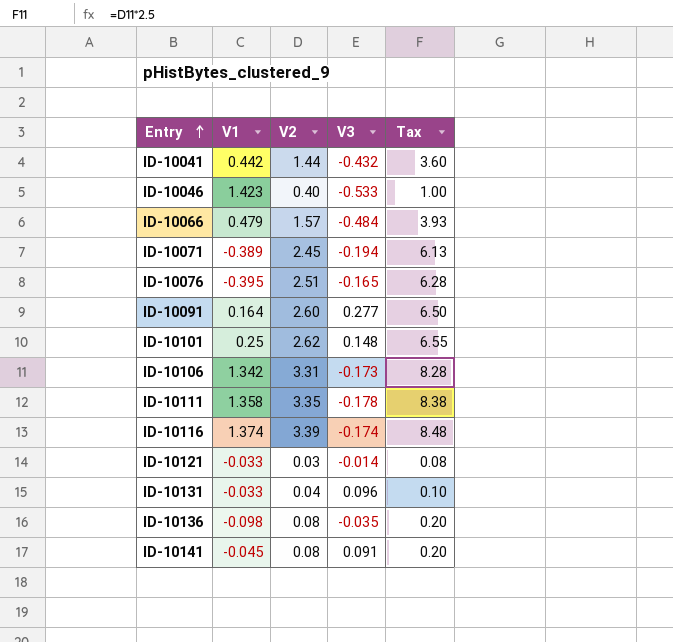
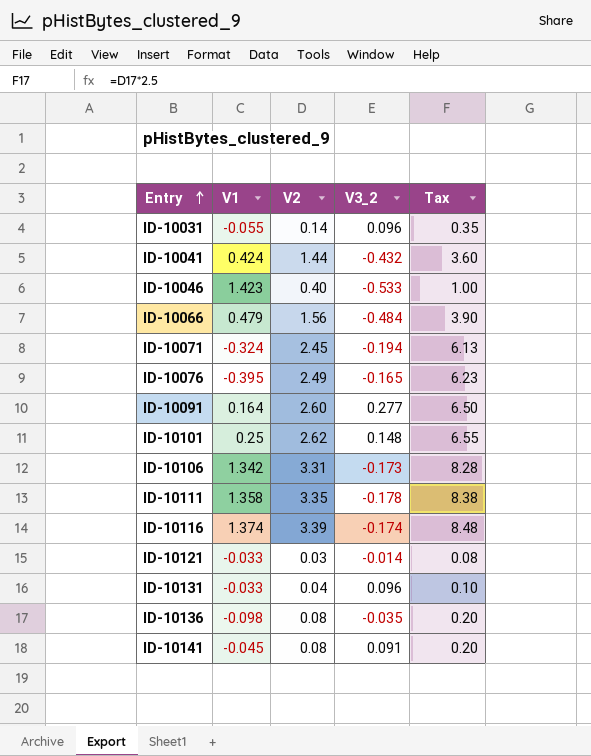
column name: V3 -> V3_2
row ID-10031: none -> -0.055 | 0.14 | 0.096 | 0.35
ID-10041 | V1: 0.442 -> 0.424
ID-10066 | V2: 1.57 -> 1.56
ID-10066 | Tax: 3.93 -> 3.90
ID-10071 | V1: -0.389 -> -0.324
ID-10076 | V2: 2.51 -> 2.49
ID-10076 | Tax: 6.28 -> 6.23

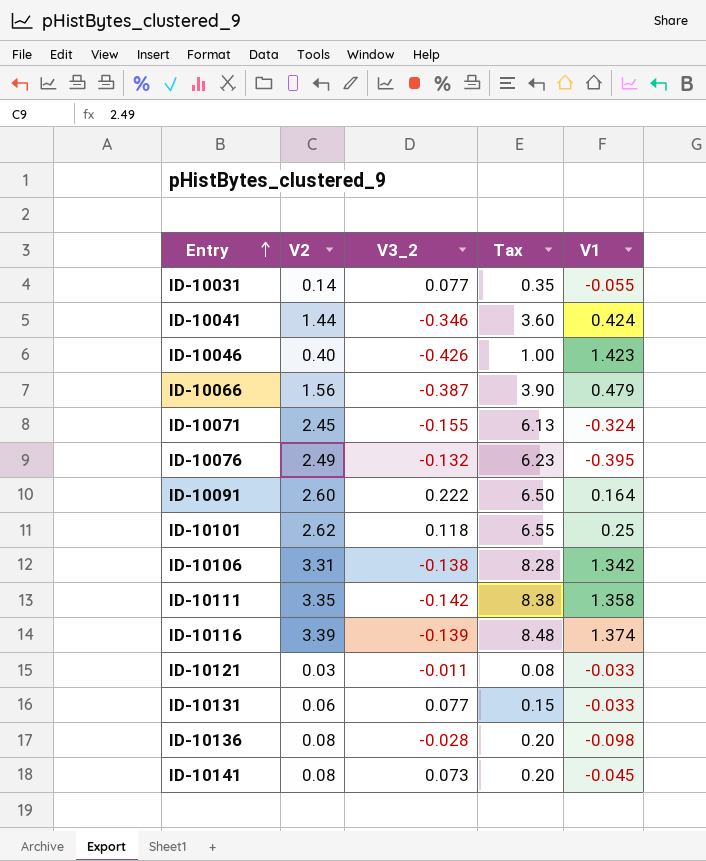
column V1 | position: 2 -> 5
ID-10031 | V3_2: 0.096 -> 0.077
ID-10041 | V3_2: -0.432 -> -0.346
ID-10046 | V3_2: -0.533 -> -0.426
ID-10066 | V3_2: -0.484 -> -0.387
ID-10071 | V3_2: -0.194 -> -0.155
ID-10076 | V3_2: -0.165 -> -0.132
ID-10091 | V3_2: 0.277 -> 0.222
ID-10101 | V3_2: 0.148 -> 0.118
ID-10106 | V3_2: -0.173 -> -0.138
ID-10111 | V3_2: -0.178 -> -0.142
ID-10116 | V3_2: -0.174 -> -0.139
ID-10121 | V3_2: -0.014 -> -0.011
ID-10131 | V2: 0.04 -> 0.06
ID-10131 | V3_2: 0.096 -> 0.077
ID-10131 | Tax: 0.10 -> 0.15
ID-10136 | V3_2: -0.035 -> -0.028
ID-10141 | V3_2: 0.091 -> 0.073

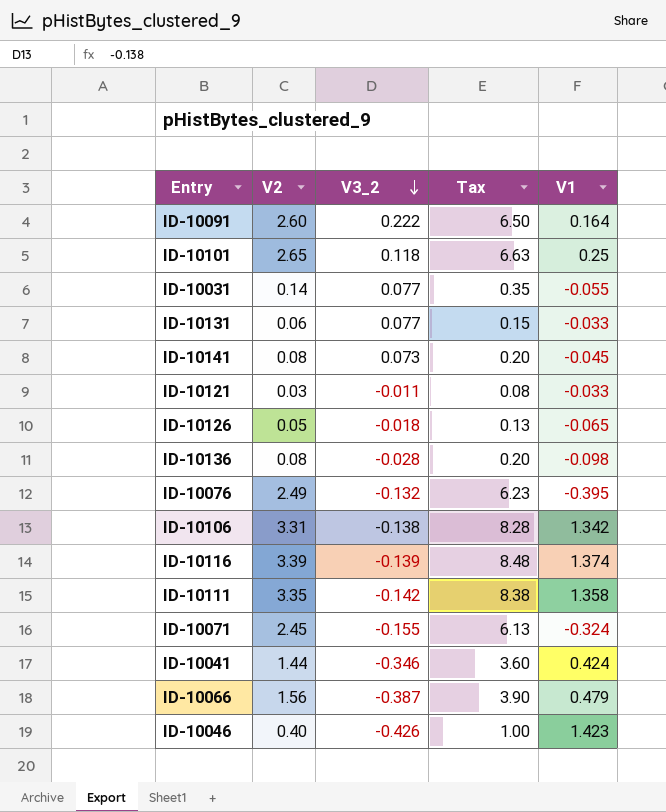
row order: Entry ascending -> V3_2 descending
ID-10101 | V2: 2.62 -> 2.65
ID-10101 | Tax: 6.55 -> 6.63
row ID-10126: none -> 0.05 | -0.018 | 0.13 | -0.065

